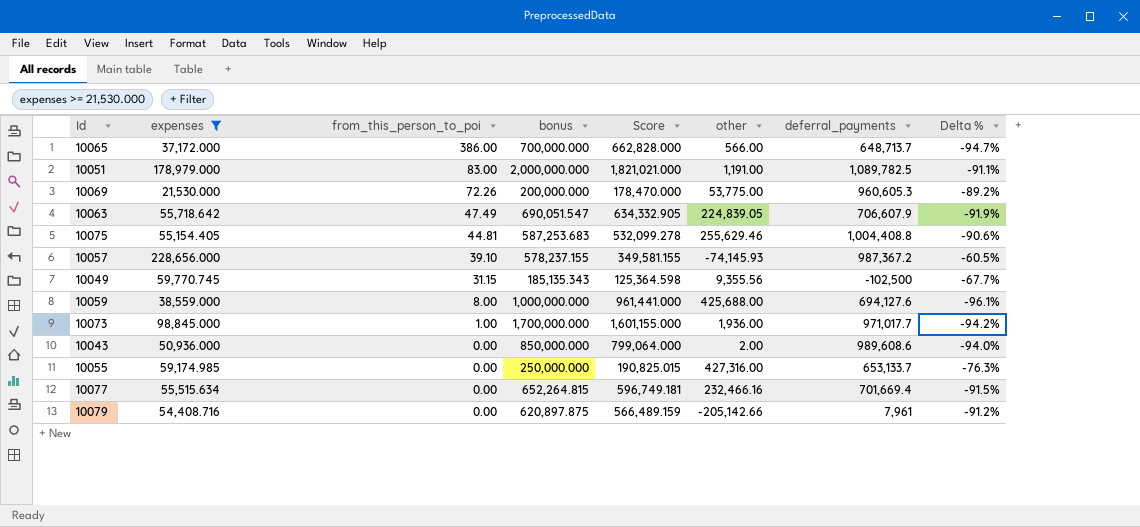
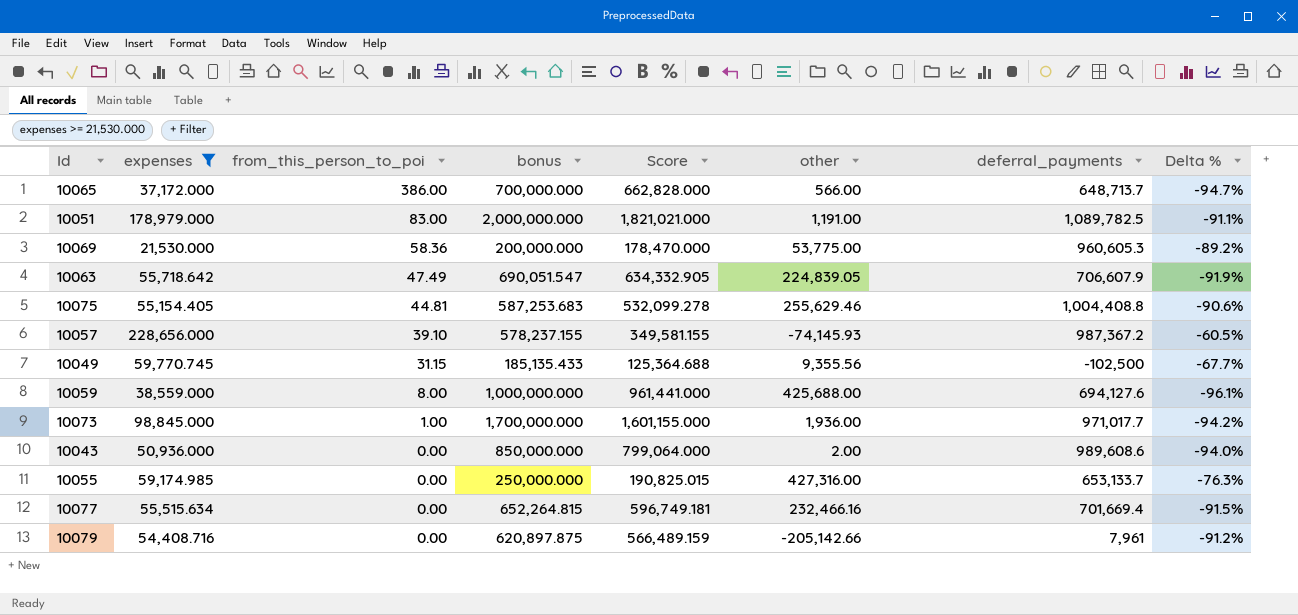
10069 | from_this_person_to_poi: 72.26 -> 58.36
10049 | bonus: 185,135.343 -> 185,135.433
10049 | Score: 125,364.598 -> 125,364.688

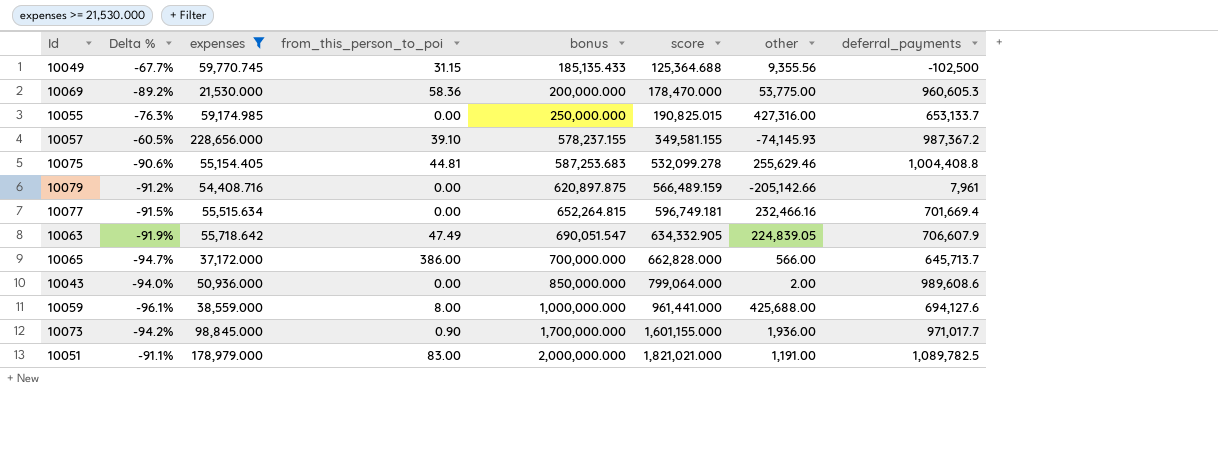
row order: from_this_person_to_poi descending -> bonus ascending
column Delta % | position: 8 -> 2
column name: Score -> score
10065 | deferral_payments: 648,713.7 -> 645,713.7
10073 | from_this_person_to_poi: 1.00 -> 0.90

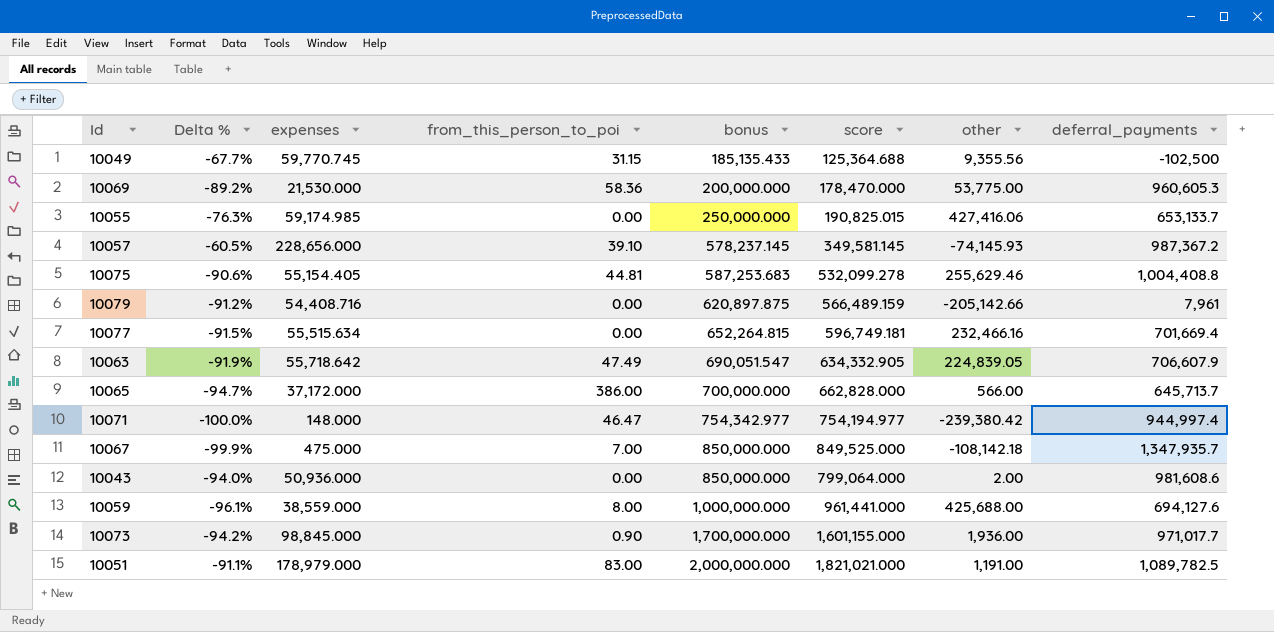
filter: expenses >= 21,530.000 -> none
10055 | other: 427,316.00 -> 427,416.06
10057 | bonus: 578,237.155 -> 578,237.145
10057 | score: 349,581.155 -> 349,581.145
10043 | deferral_payments: 989,608.6 -> 981,608.6

